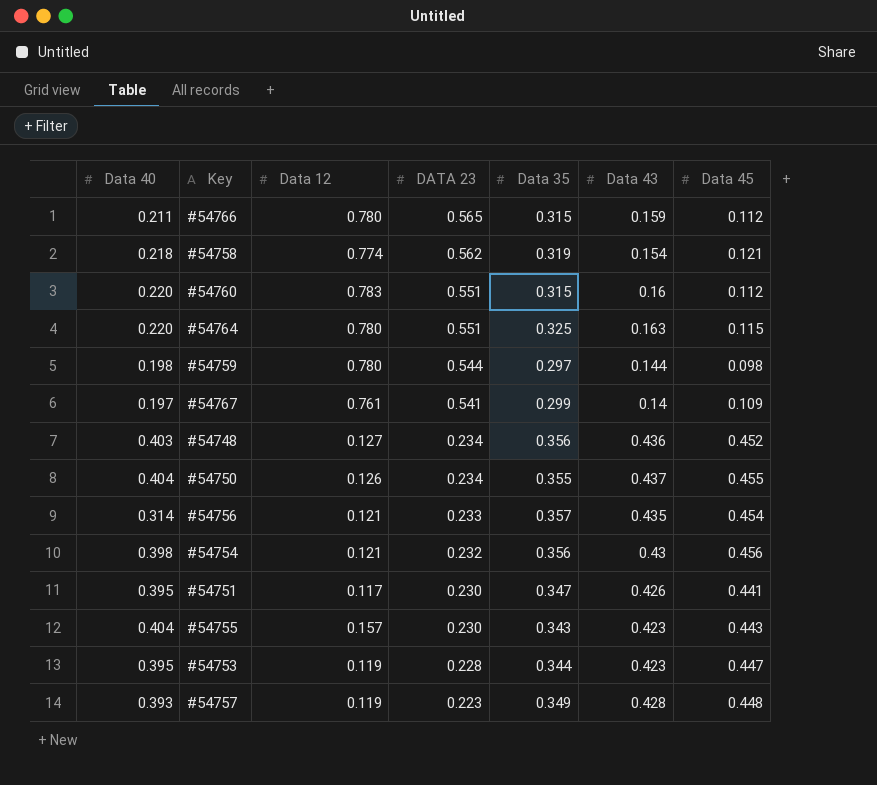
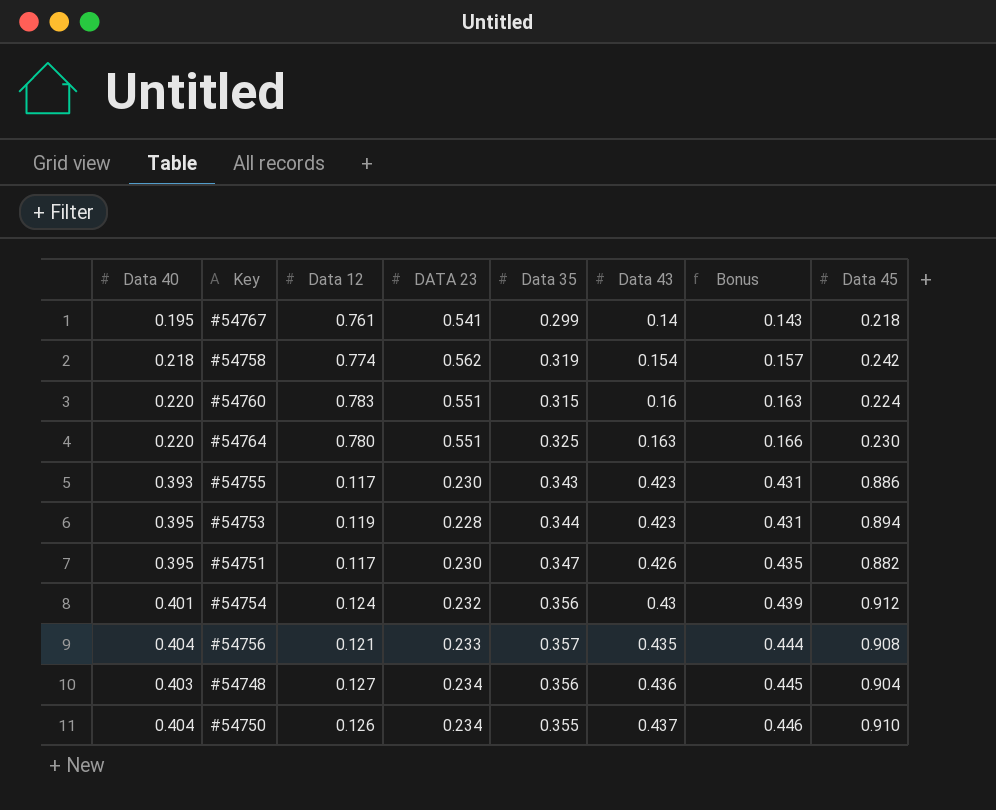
row order: DATA 23 descending -> Data 43 ascending
column Bonus | formula: none -> [Data 43] * 1.02
row #54766: 0.211 | 0.780 | 0.565 | 0.315 | 0.159 | 0.112 -> none
row #54759: 0.198 | 0.780 | 0.544 | 0.297 | 0.144 | 0.098 -> none
row #54757: 0.393 | 0.119 | 0.223 | 0.349 | 0.428 | 0.448 -> none
#54767 | Data 40: 0.197 -> 0.195
#54767 | Data 45: 0.109 -> 0.218
#54758 | Data 45: 0.121 -> 0.242
#54760 | Data 45: 0.112 -> 0.224
#54764 | Data 45: 0.115 -> 0.230
#54755 | Data 40: 0.404 -> 0.393
#54755 | Data 12: 0.157 -> 0.117
#54755 | Data 45: 0.443 -> 0.886
#54753 | Data 45: 0.447 -> 0.894
#54751 | Data 45: 0.441 -> 0.882
#54754 | Data 40: 0.398 -> 0.401
#54754 | Data 12: 0.121 -> 0.124
#54754 | Data 45: 0.456 -> 0.912
#54756 | Data 40: 0.314 -> 0.404
#54756 | Data 45: 0.454 -> 0.908
#54748 | Data 45: 0.452 -> 0.904
#54750 | Data 45: 0.455 -> 0.910

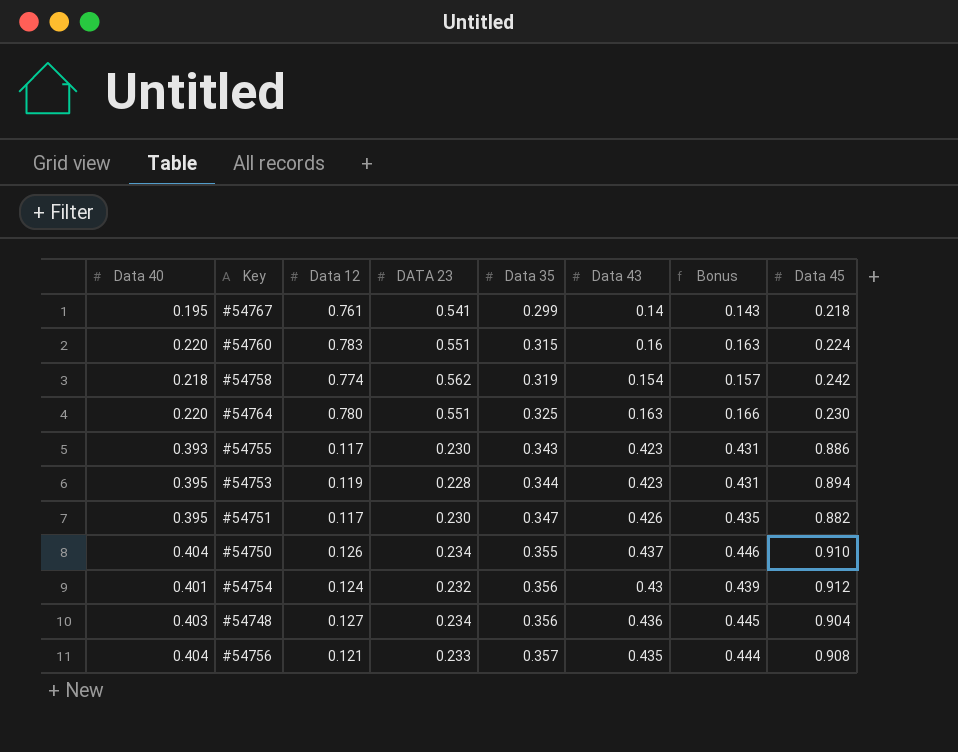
row order: Data 43 ascending -> Data 35 ascending

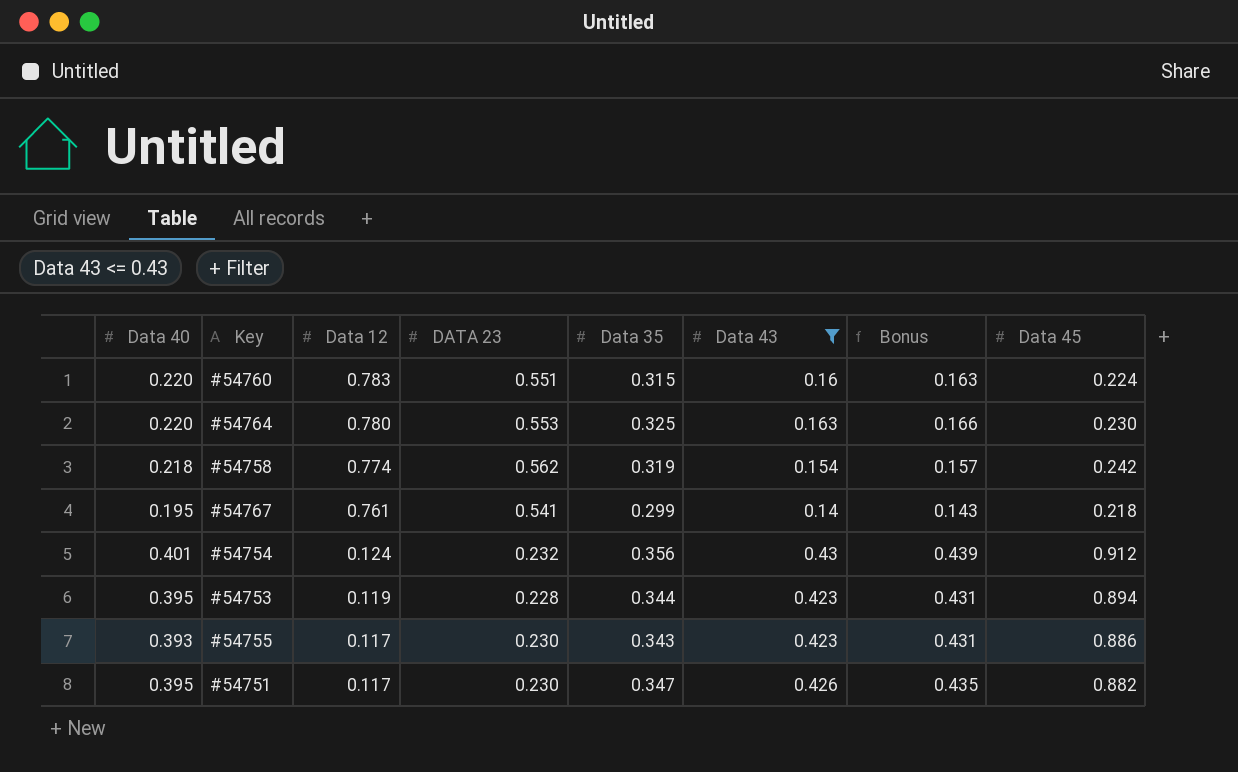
filter: none -> Data 43 <= 0.43
row order: Data 35 ascending -> Data 12 descending
#54764 | DATA 23: 0.551 -> 0.553

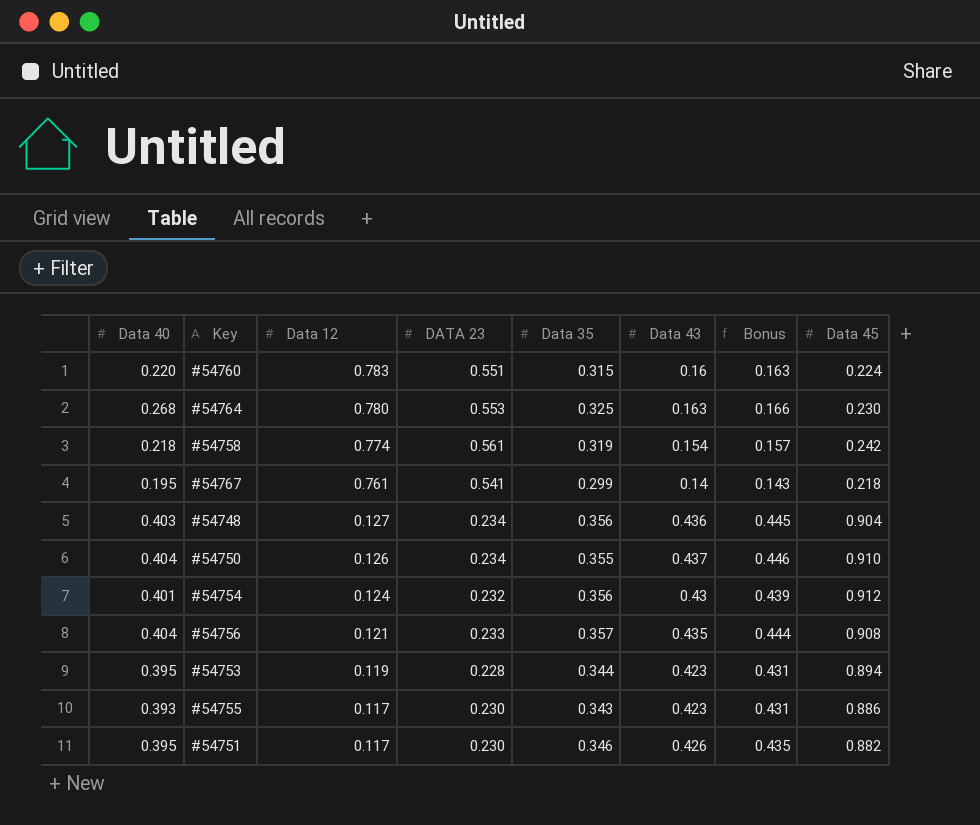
filter: Data 43 <= 0.43 -> none
#54764 | Data 40: 0.220 -> 0.268
#54758 | DATA 23: 0.562 -> 0.561
#54751 | Data 35: 0.347 -> 0.346

